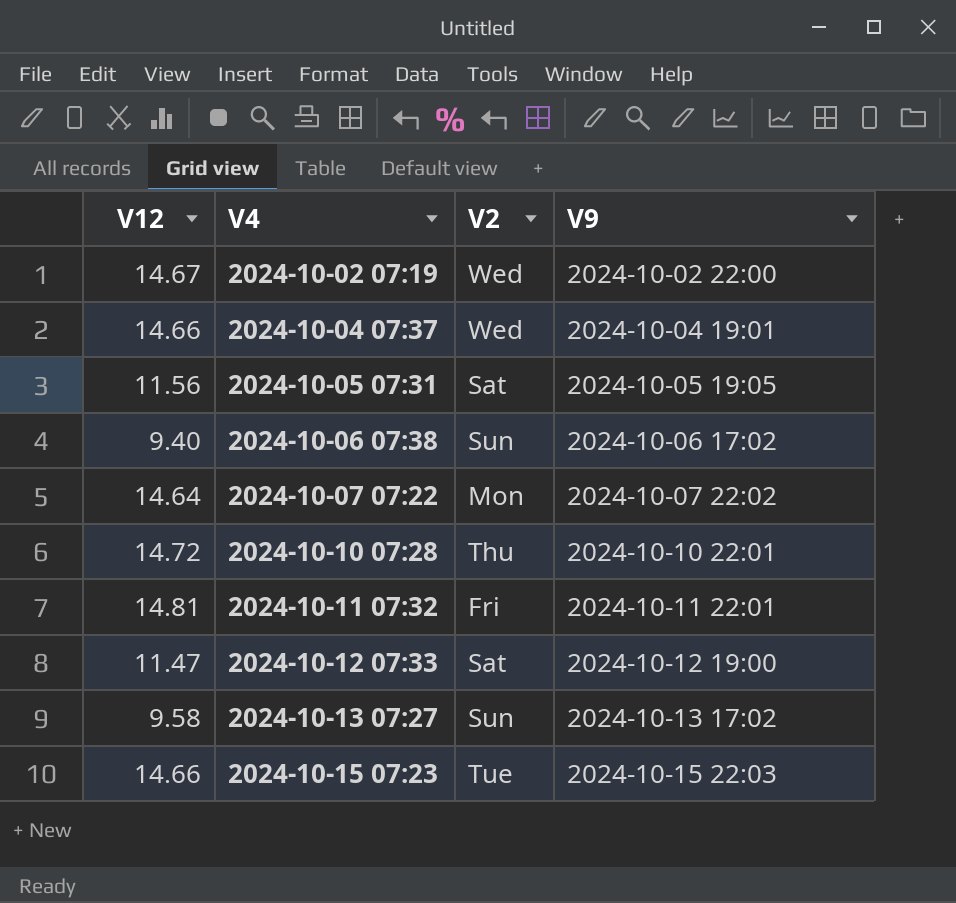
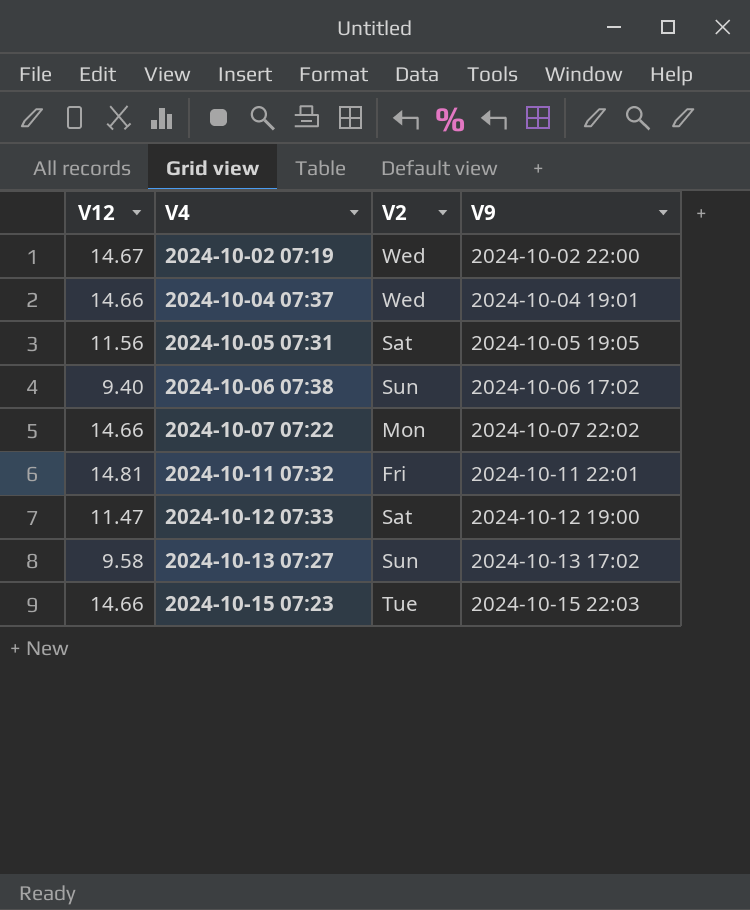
row 2024-10-10 07:28: 14.72 | Thu | 2024-10-10 22:01 -> none
2024-10-07 07:22 | V12: 14.64 -> 14.66

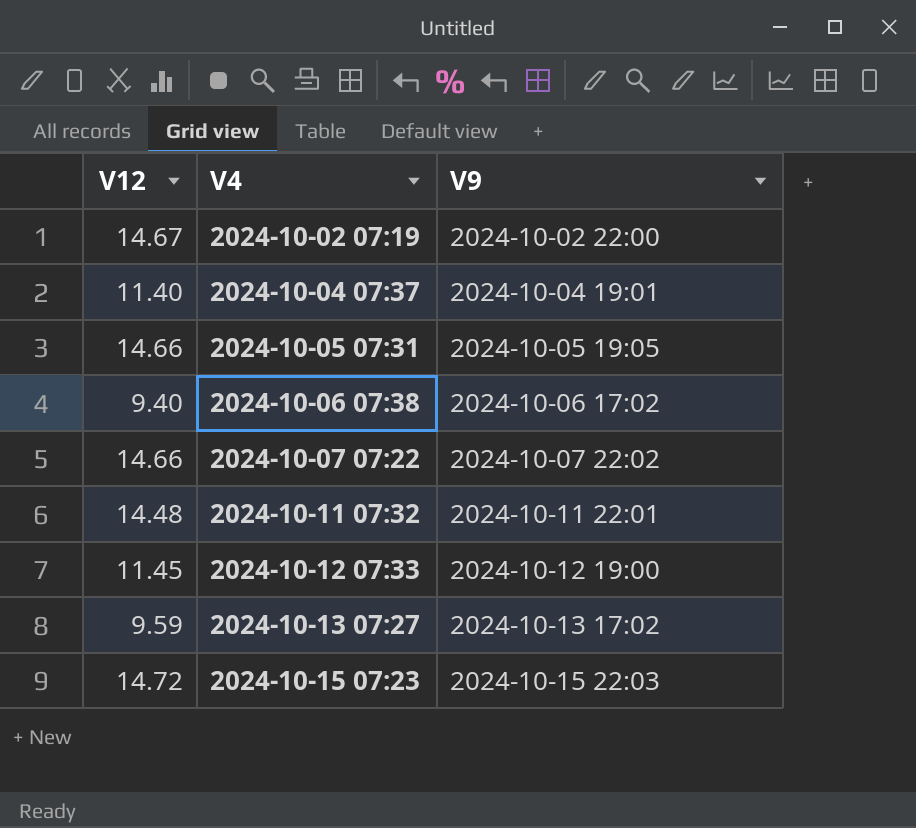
column V2 | position: 3 -> none
2024-10-04 07:37 | V12: 14.66 -> 11.40
2024-10-05 07:31 | V12: 11.56 -> 14.66
2024-10-11 07:32 | V12: 14.81 -> 14.48
2024-10-12 07:33 | V12: 11.47 -> 11.45
2024-10-13 07:27 | V12: 9.58 -> 9.59
2024-10-15 07:23 | V12: 14.66 -> 14.72

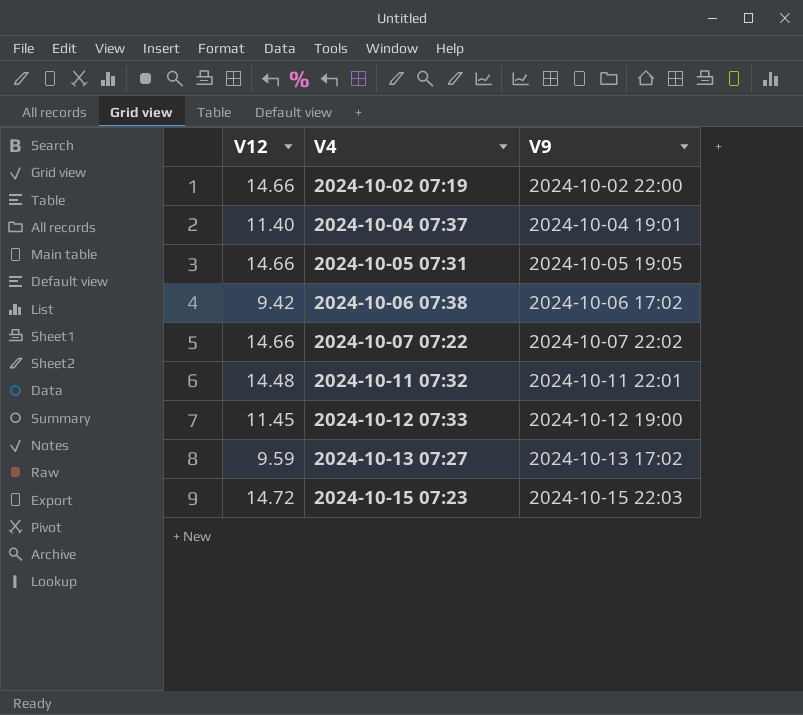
2024-10-02 07:19 | V12: 14.67 -> 14.66
2024-10-06 07:38 | V12: 9.40 -> 9.42

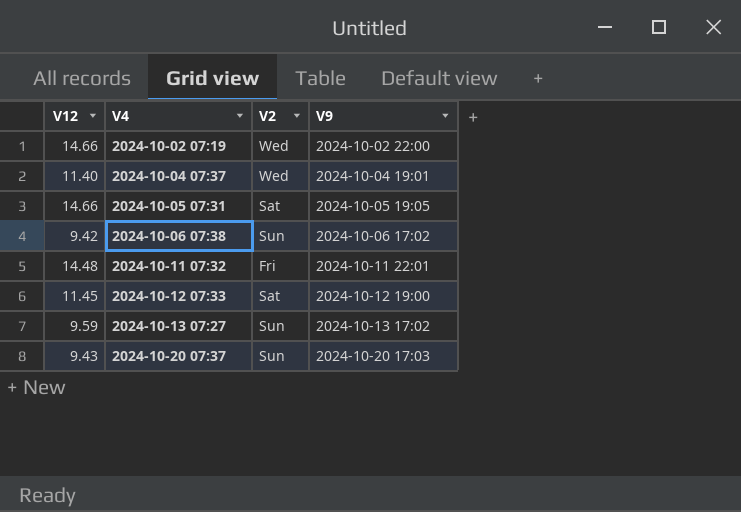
column V2 | position: none -> 3
row 2024-10-07 07:22: 14.66 | 2024-10-07 22:02 -> none
row 2024-10-15 07:23: 14.72 | 2024-10-15 22:03 -> none
row 2024-10-20 07:37: none -> 9.43 | Sun | 2024-10-20 17:03

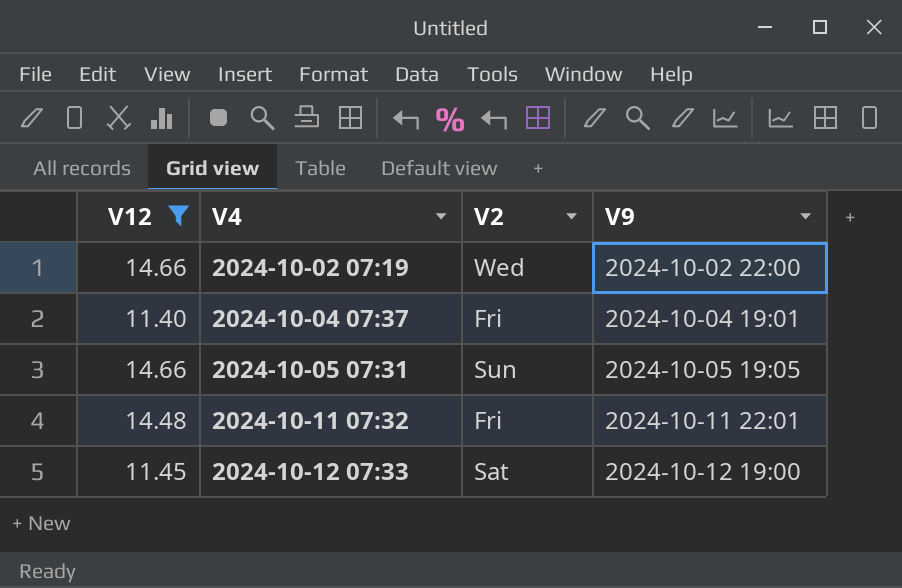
filter: none -> V12 >= 11.40
2024-10-04 07:37 | V2: Wed -> Fri
2024-10-05 07:31 | V2: Sat -> Sun

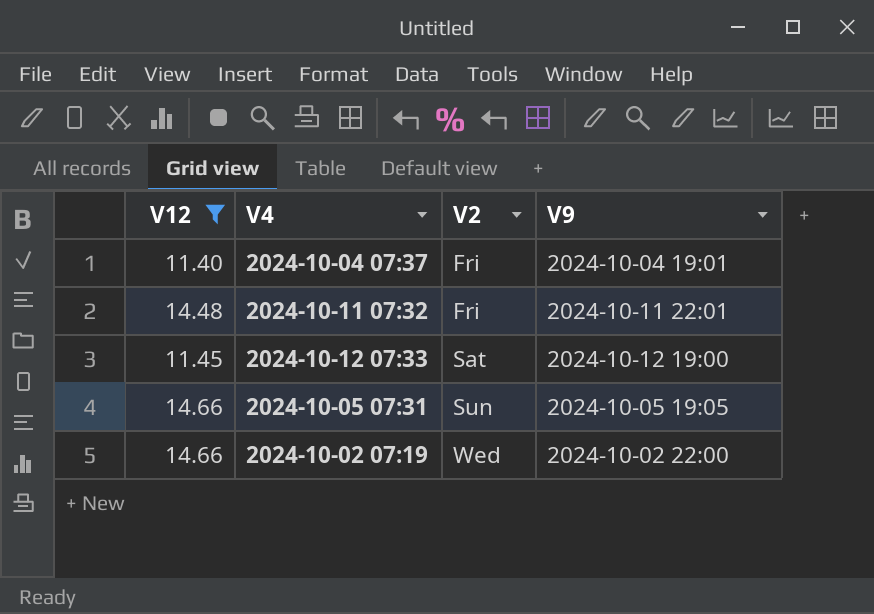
row order: V4 ascending -> V2 ascending

